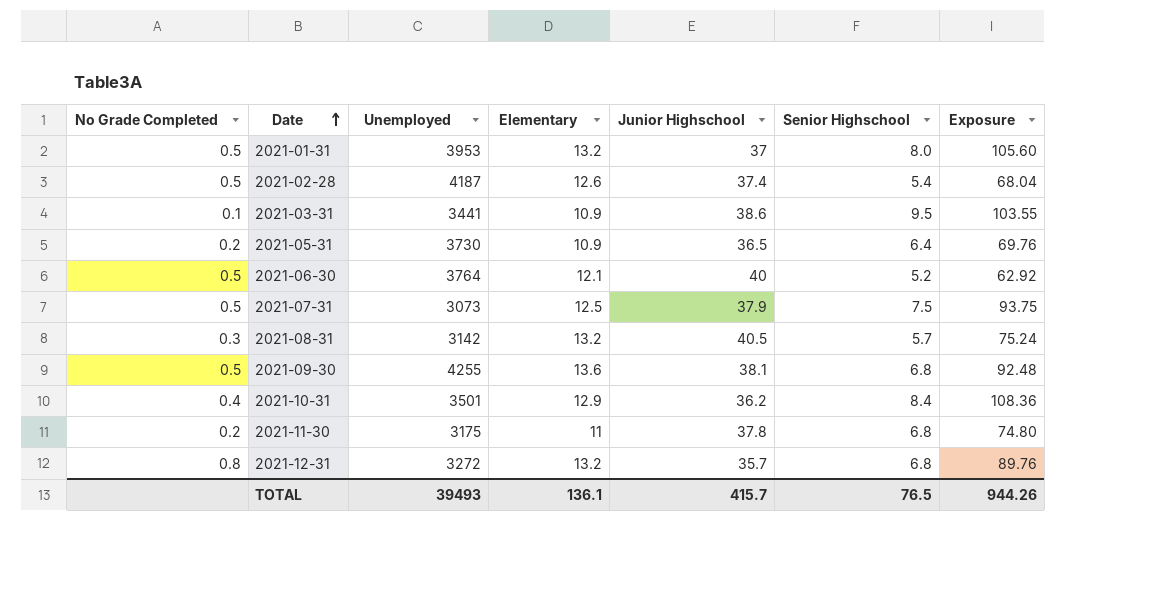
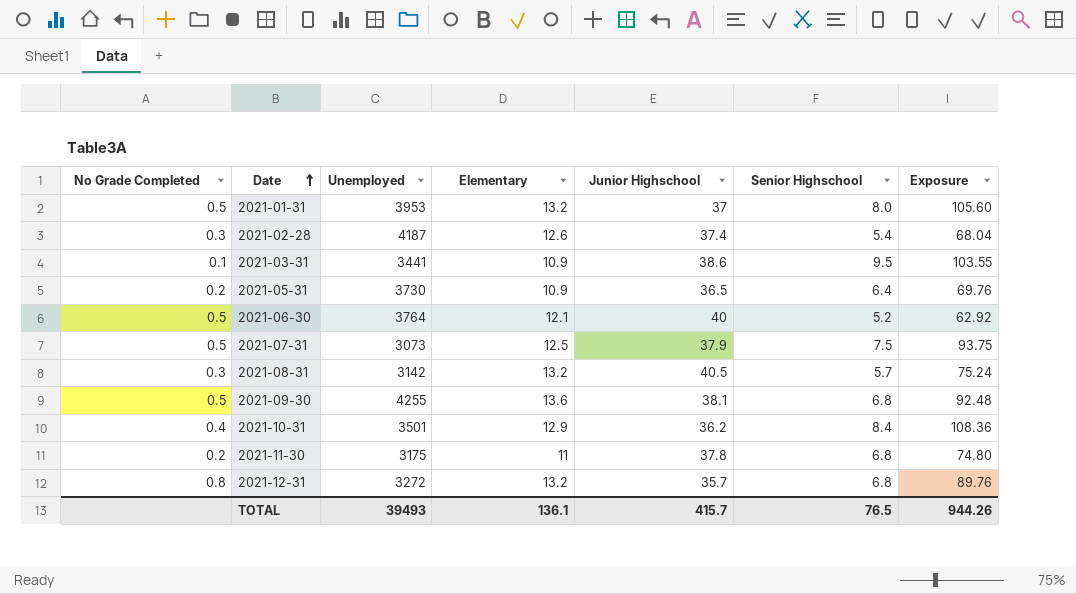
2021-02-28 | No Grade Completed: 0.5 -> 0.3

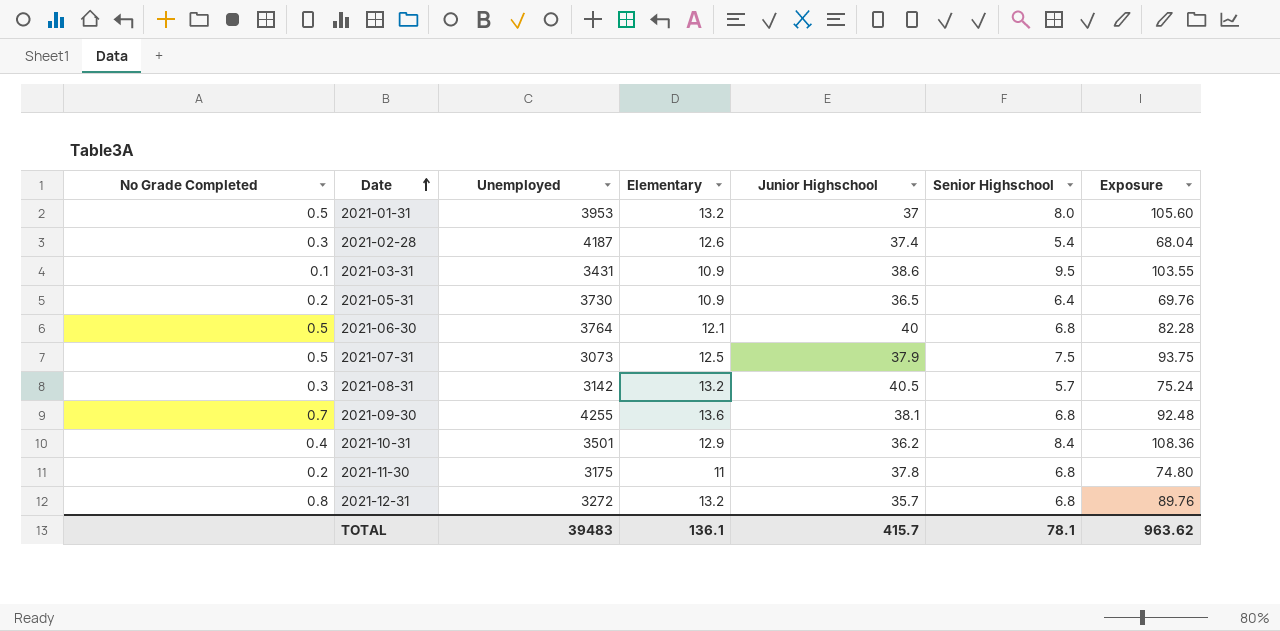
2021-03-31 | Unemployed: 3441 -> 3431
2021-06-30 | Senior Highschool: 5.2 -> 6.8
2021-06-30 | Exposure: 62.92 -> 82.28
2021-09-30 | No Grade Completed: 0.5 -> 0.7
TOTAL | Unemployed: 39493 -> 39483
TOTAL | Senior Highschool: 76.5 -> 78.1
TOTAL | Exposure: 944.26 -> 963.62

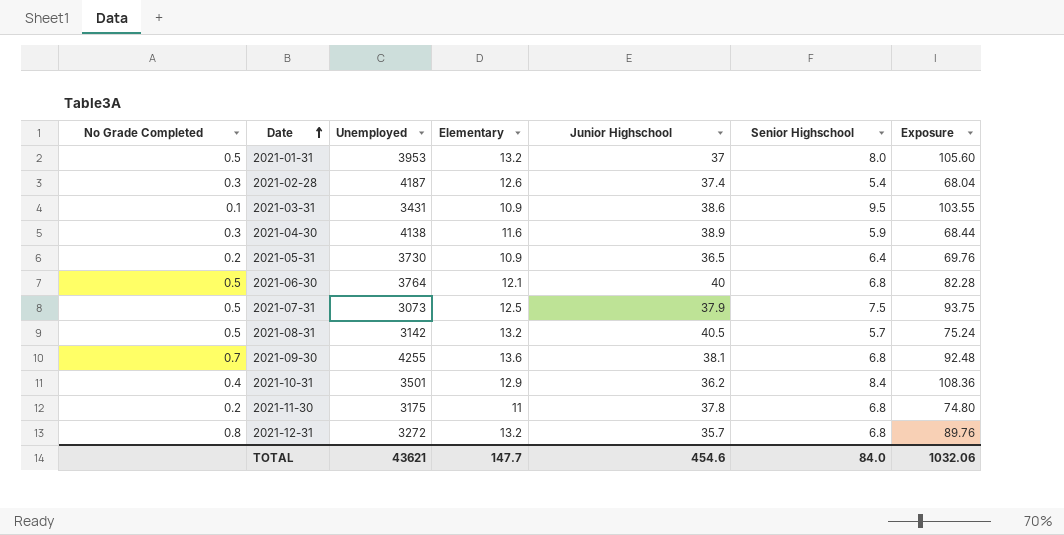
row 2021-04-30: none -> 0.3 | 4138 | 11.6 | 38.9 | 5.9 | 68.44
2021-08-31 | No Grade Completed: 0.3 -> 0.5
TOTAL | Unemployed: 39483 -> 43621
TOTAL | Elementary: 136.1 -> 147.7
TOTAL | Junior Highschool: 415.7 -> 454.6
TOTAL | Senior Highschool: 78.1 -> 84.0
TOTAL | Exposure: 963.62 -> 1032.06

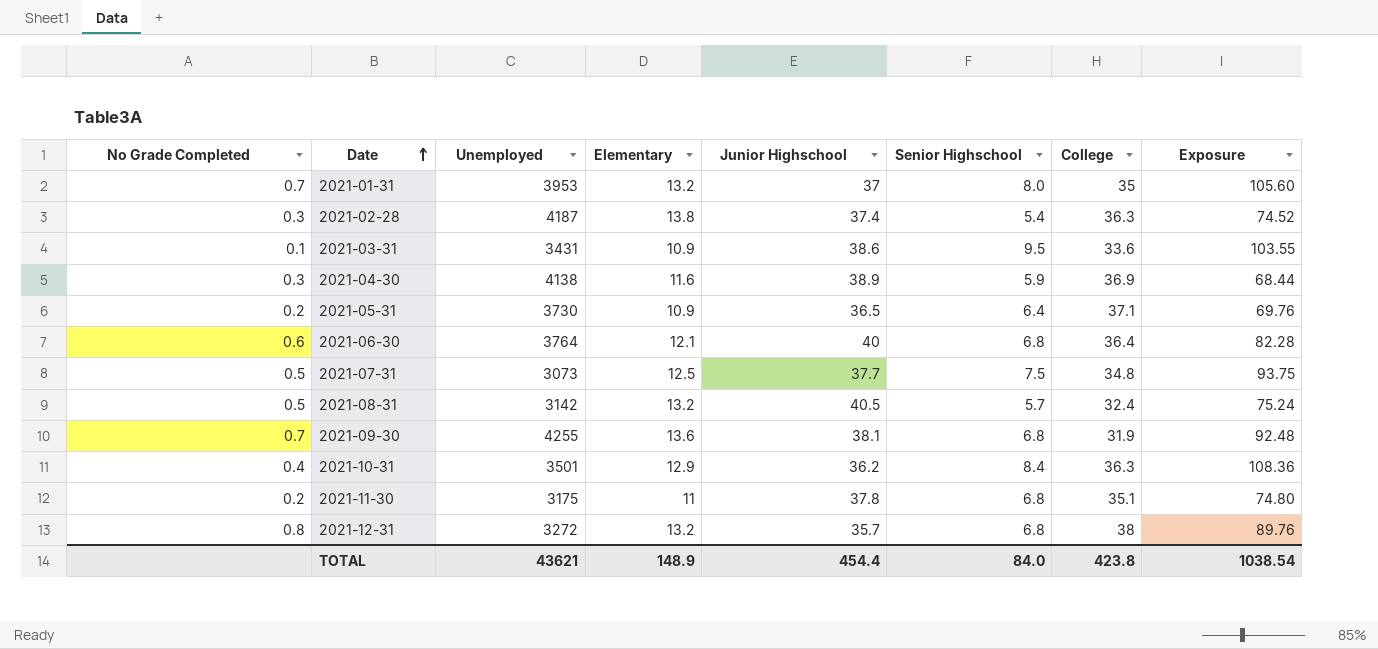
column College | position: none -> 7
2021-01-31 | No Grade Completed: 0.5 -> 0.7
2021-02-28 | Elementary: 12.6 -> 13.8
2021-02-28 | Exposure: 68.04 -> 74.52
2021-06-30 | No Grade Completed: 0.5 -> 0.6
2021-07-31 | Junior Highschool: 37.9 -> 37.7
TOTAL | Elementary: 147.7 -> 148.9
TOTAL | Junior Highschool: 454.6 -> 454.4
TOTAL | Exposure: 1032.06 -> 1038.54

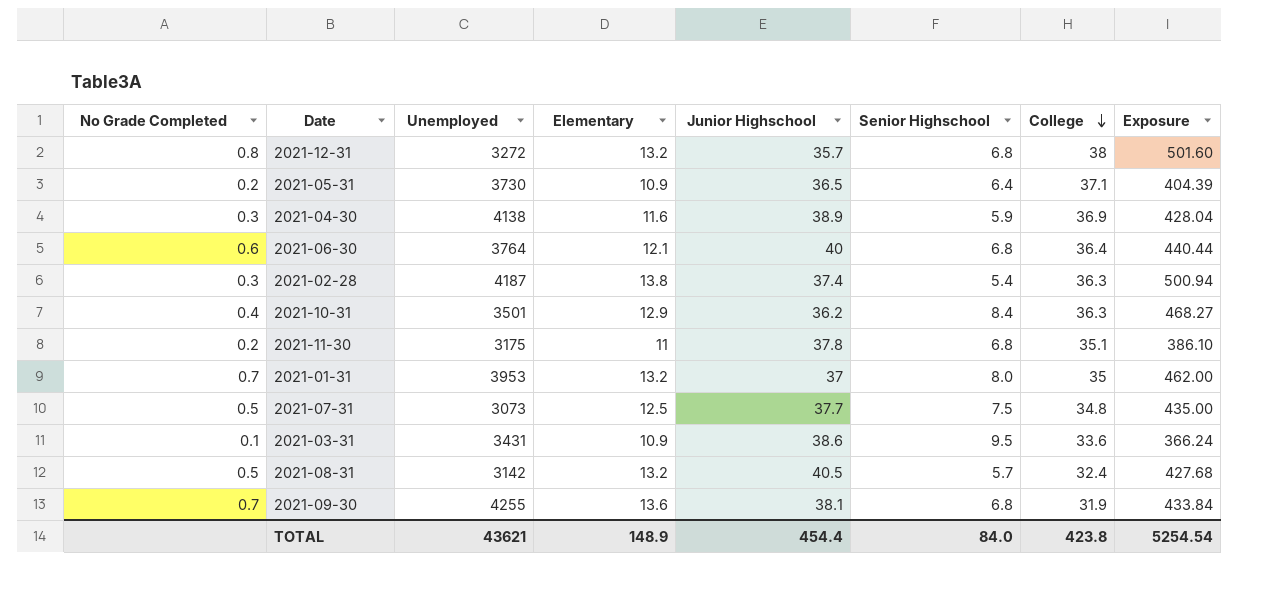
row order: Date ascending -> College descending
column Exposure | formula: [Elementary] * [Senior Highschool] -> [Elementary] * [College]
TOTAL | Exposure: 1038.54 -> 5254.54

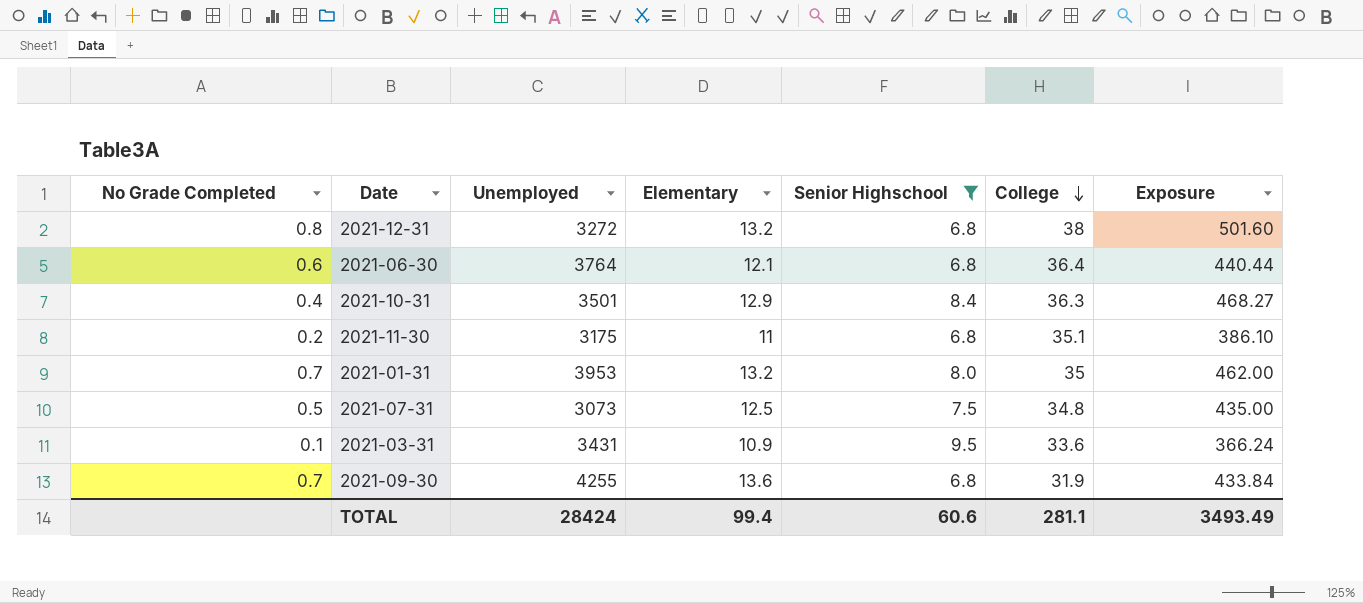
filter: none -> Senior Highschool >= 6.8
column Junior Highschool | position: 5 -> none
TOTAL | Unemployed: 43621 -> 28424
TOTAL | Elementary: 148.9 -> 99.4
TOTAL | Senior Highschool: 84.0 -> 60.6
TOTAL | College: 423.8 -> 281.1
TOTAL | Exposure: 5254.54 -> 3493.49

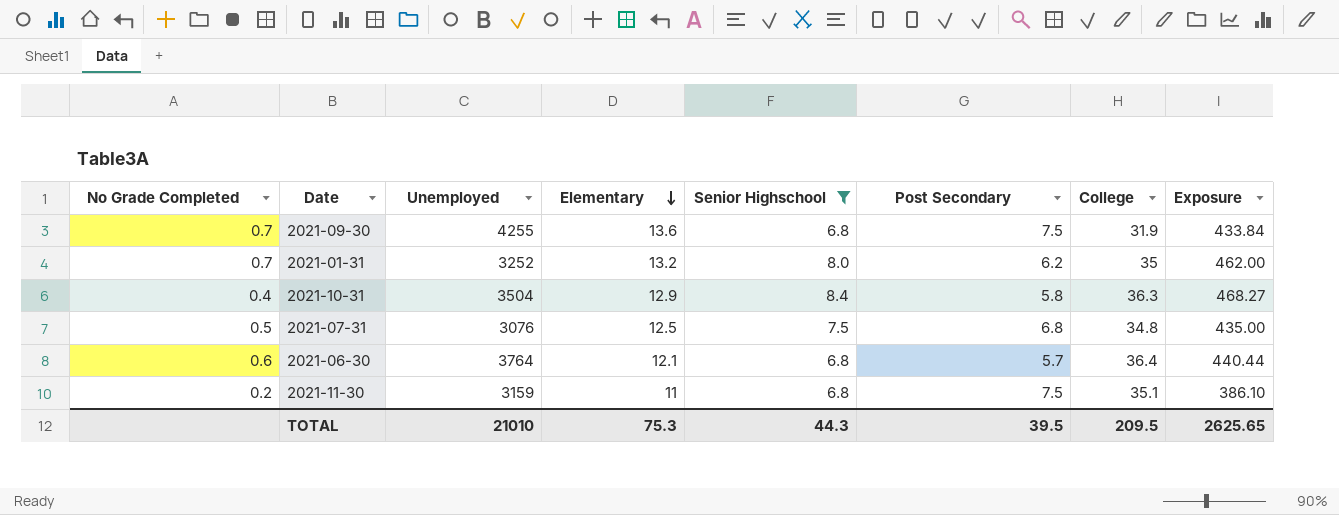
row order: College descending -> Elementary descending
column Post Secondary | position: none -> 6
row 2021-12-31: 0.8 | 3272 | 13.2 | 6.8 | 38 | 501.60 -> none
row 2021-03-31: 0.1 | 3431 | 10.9 | 9.5 | 33.6 | 366.24 -> none
2021-01-31 | Unemployed: 3953 -> 3252
2021-10-31 | Unemployed: 3501 -> 3504
2021-07-31 | Unemployed: 3073 -> 3076
2021-11-30 | Unemployed: 3175 -> 3159
TOTAL | Unemployed: 28424 -> 21010
TOTAL | Elementary: 99.4 -> 75.3
TOTAL | Senior Highschool: 60.6 -> 44.3
TOTAL | College: 281.1 -> 209.5
TOTAL | Exposure: 3493.49 -> 2625.65

